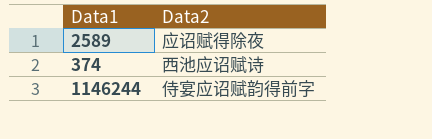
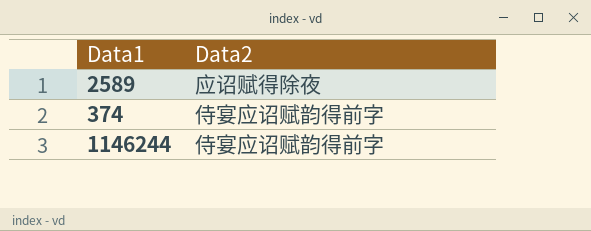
374 | Data2: 西池应诏赋诗 -> 侍宴应诏赋韵得前字

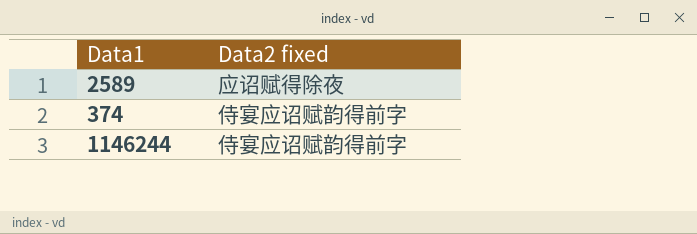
column name: Data2 -> Data2 fixed

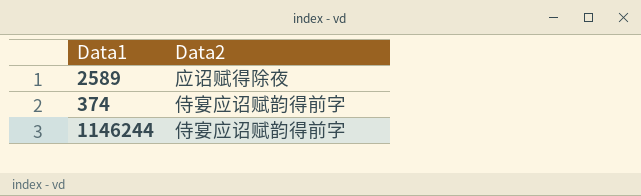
column name: Data2 fixed -> Data2

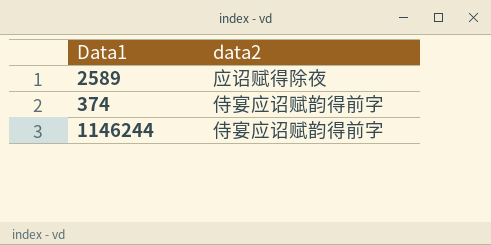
column name: Data2 -> data2

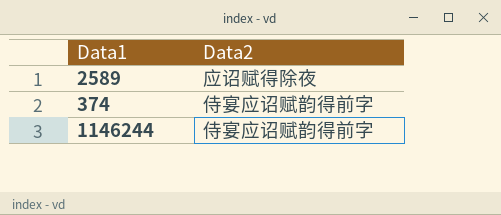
column name: data2 -> Data2

